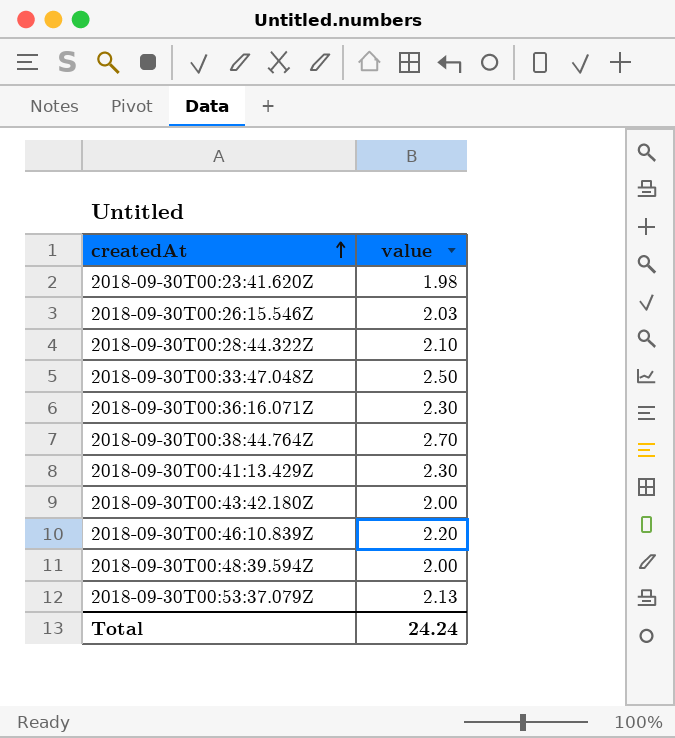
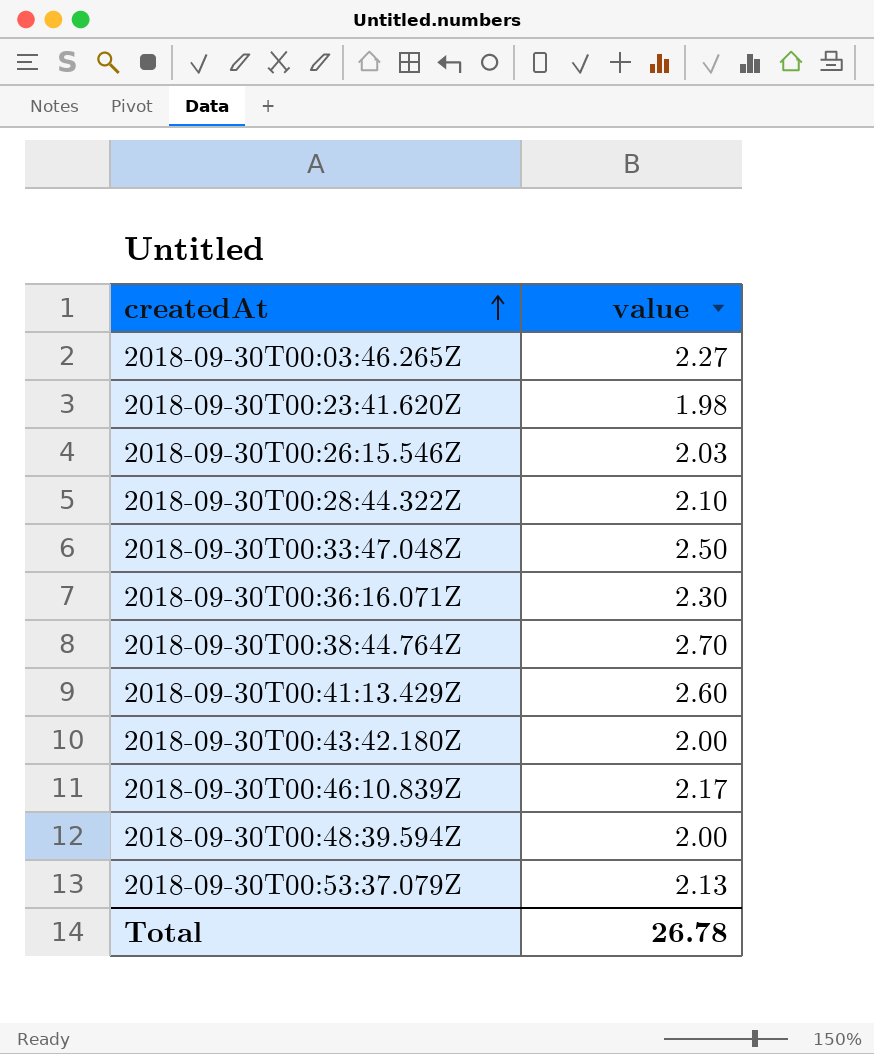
row 2018-09-30T00:03:46.265Z: none -> 2.27
2018-09-30T00:41:13.429Z | value: 2.30 -> 2.60
2018-09-30T00:46:10.839Z | value: 2.20 -> 2.17
Total | value: 24.24 -> 26.78

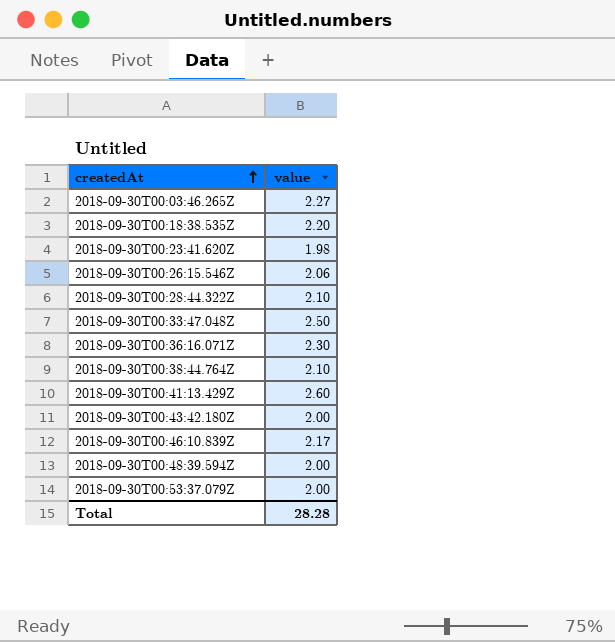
row 2018-09-30T00:18:38.535Z: none -> 2.20
2018-09-30T00:26:15.546Z | value: 2.03 -> 2.06
2018-09-30T00:38:44.764Z | value: 2.70 -> 2.10
2018-09-30T00:53:37.079Z | value: 2.13 -> 2.00
Total | value: 26.78 -> 28.28

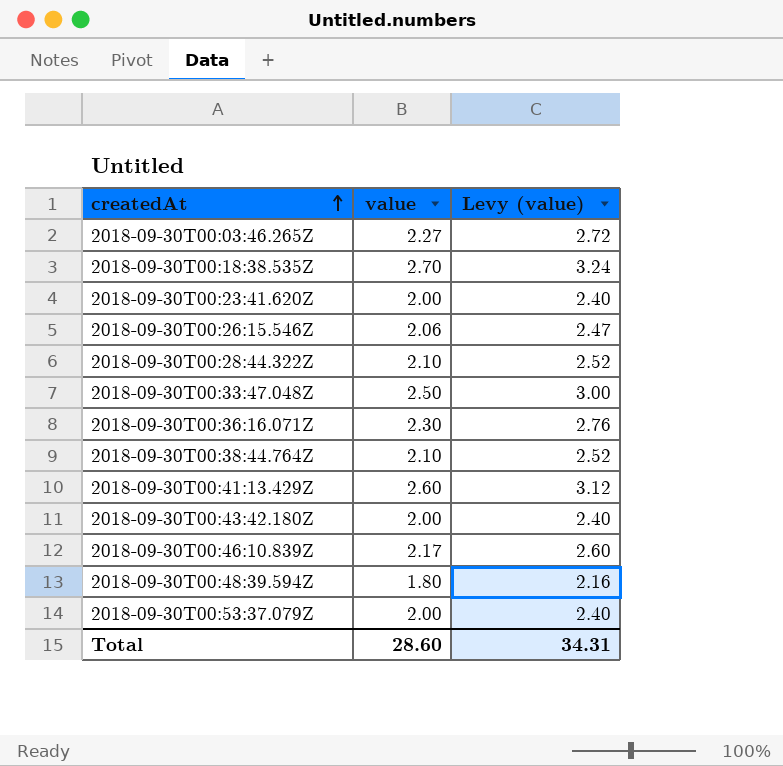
column Levy (value) | formula: none -> [value] * 1.2
2018-09-30T00:18:38.535Z | value: 2.20 -> 2.70
2018-09-30T00:23:41.620Z | value: 1.98 -> 2.00
2018-09-30T00:48:39.594Z | value: 2.00 -> 1.80
Total | value: 28.28 -> 28.60

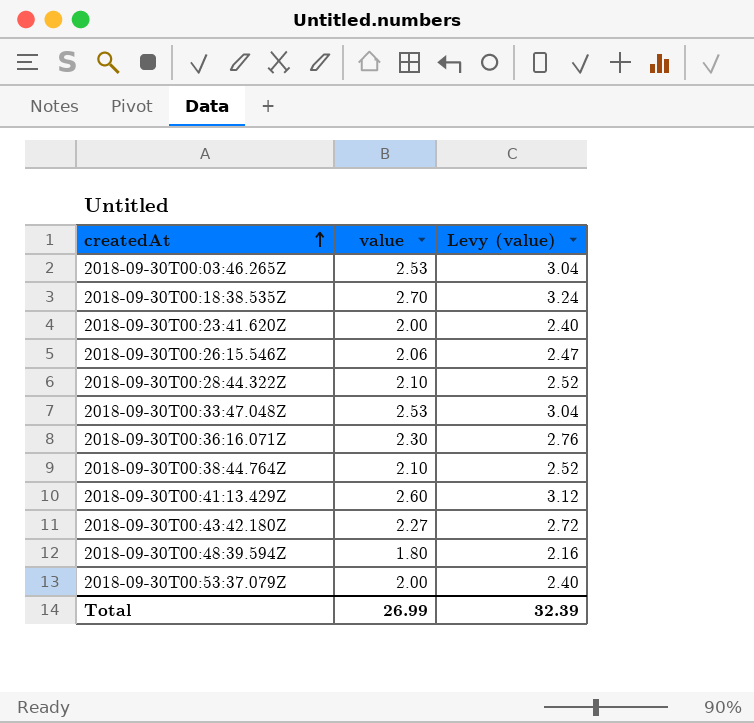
row 2018-09-30T00:46:10.839Z: 2.17 | 2.60 -> none
2018-09-30T00:03:46.265Z | value: 2.27 -> 2.53
2018-09-30T00:03:46.265Z | Levy (value): 2.72 -> 3.04
2018-09-30T00:33:47.048Z | value: 2.50 -> 2.53
2018-09-30T00:33:47.048Z | Levy (value): 3.00 -> 3.04
2018-09-30T00:43:42.180Z | value: 2.00 -> 2.27
2018-09-30T00:43:42.180Z | Levy (value): 2.40 -> 2.72
Total | value: 28.60 -> 26.99
Total | Levy (value): 34.31 -> 32.39

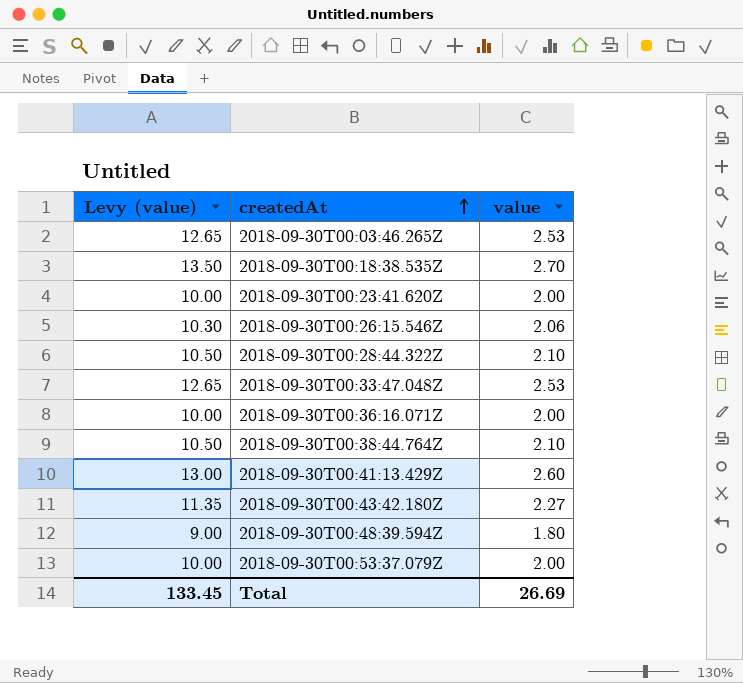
column Levy (value) | formula: [value] * 1.2 -> [value] * 5
column Levy (value) | position: 3 -> 1
2018-09-30T00:36:16.071Z | value: 2.30 -> 2.00
Total | Levy (value): 32.39 -> 133.45
Total | value: 26.99 -> 26.69

